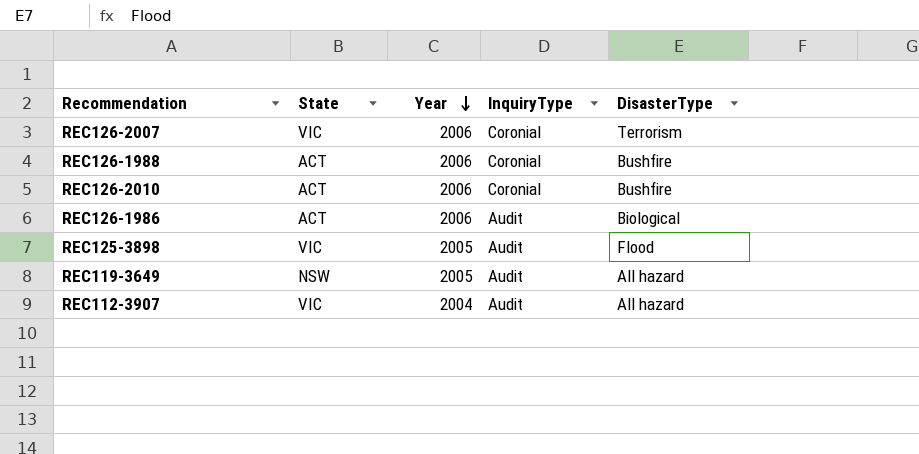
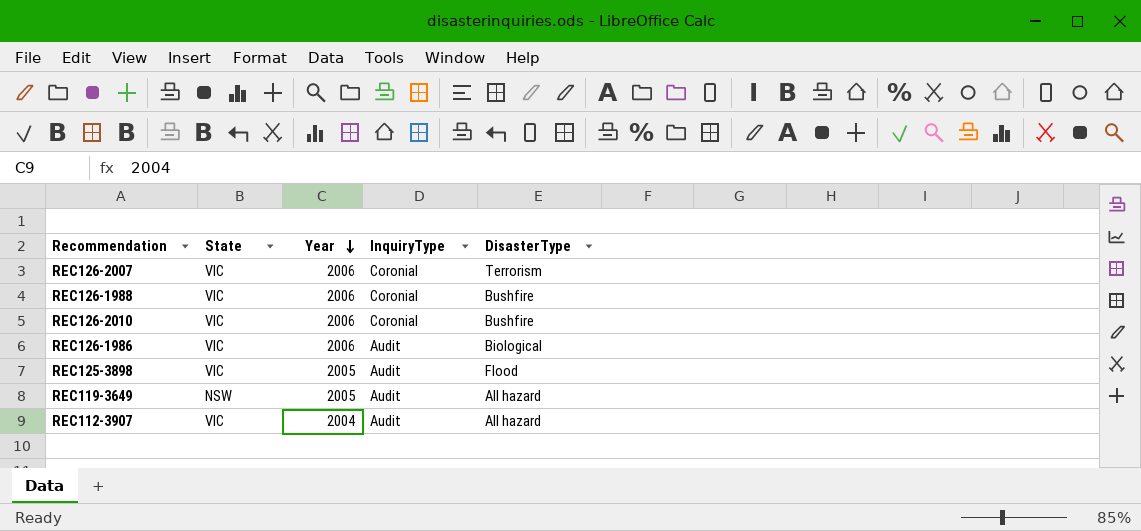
REC126-1988 | State: ACT -> VIC
REC126-2010 | State: ACT -> VIC
REC126-1986 | State: ACT -> VIC

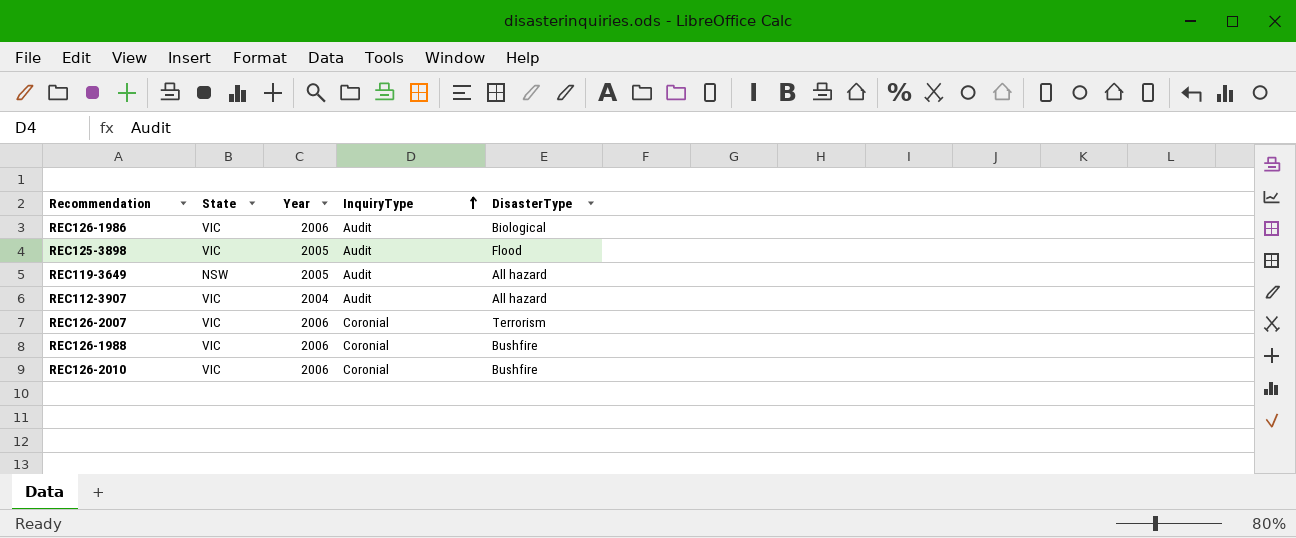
row order: Year descending -> InquiryType ascending

